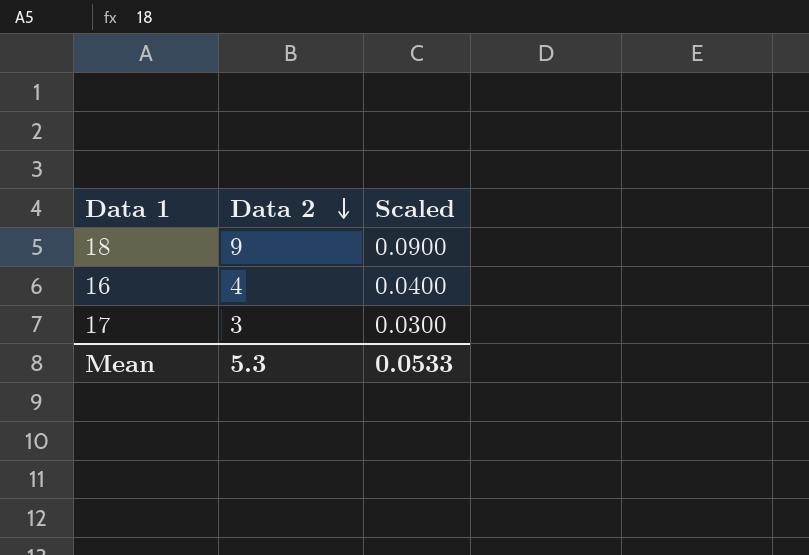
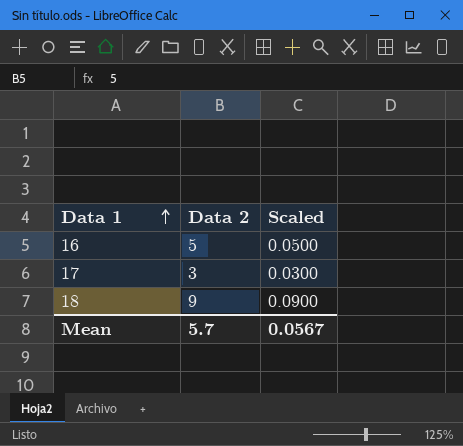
row order: Data 2 descending -> Data 1 ascending
16 | Data 2: 4 -> 5
16 | Scaled: 0.0400 -> 0.0500
Mean | Data 2: 5.3 -> 5.7
Mean | Scaled: 0.0533 -> 0.0567

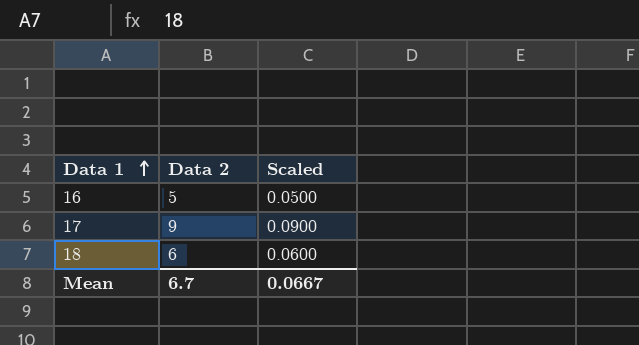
17 | Data 2: 3 -> 9
17 | Scaled: 0.0300 -> 0.0900
18 | Data 2: 9 -> 6
18 | Scaled: 0.0900 -> 0.0600
Mean | Data 2: 5.7 -> 6.7
Mean | Scaled: 0.0567 -> 0.0667

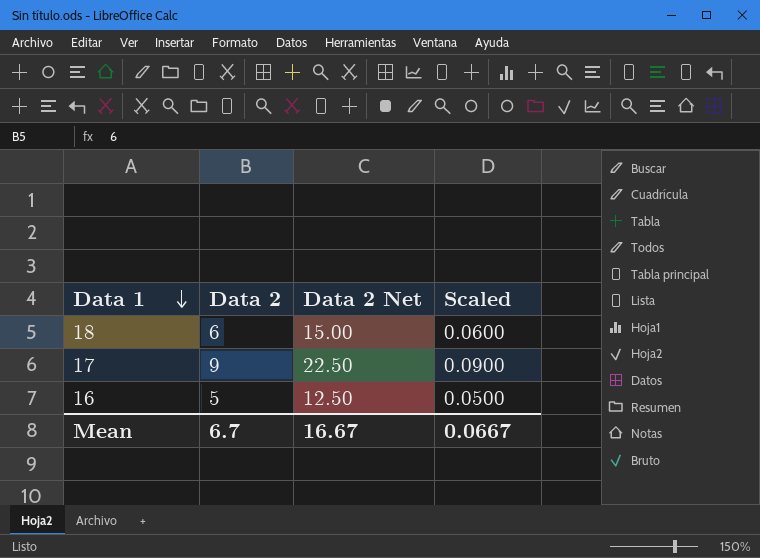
row order: Data 1 ascending -> Data 1 descending
column Data 2 Net | formula: none -> [Data 2] * 2.5

